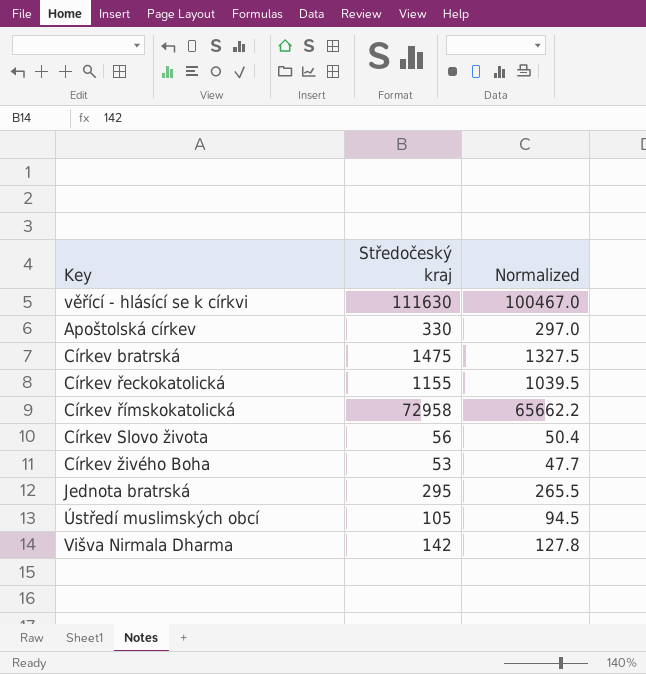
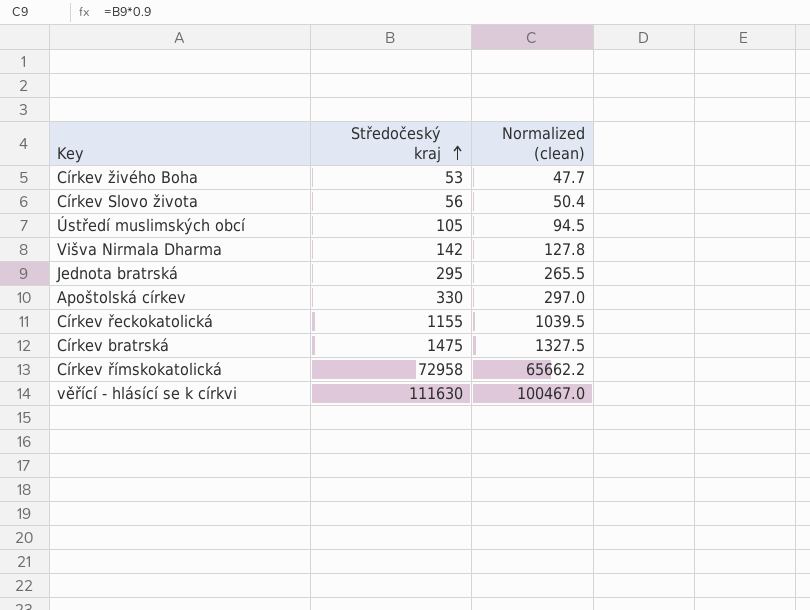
row order: none -> Středočeský kraj ascending
column name: Normalized -> Normalized (clean)

